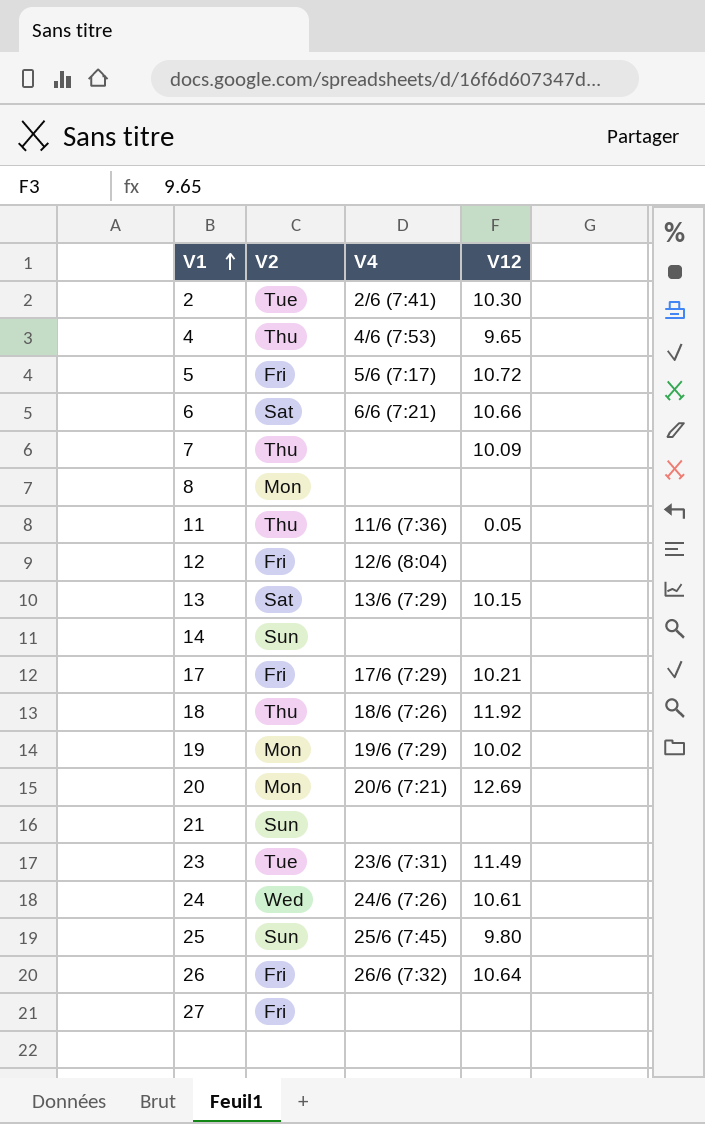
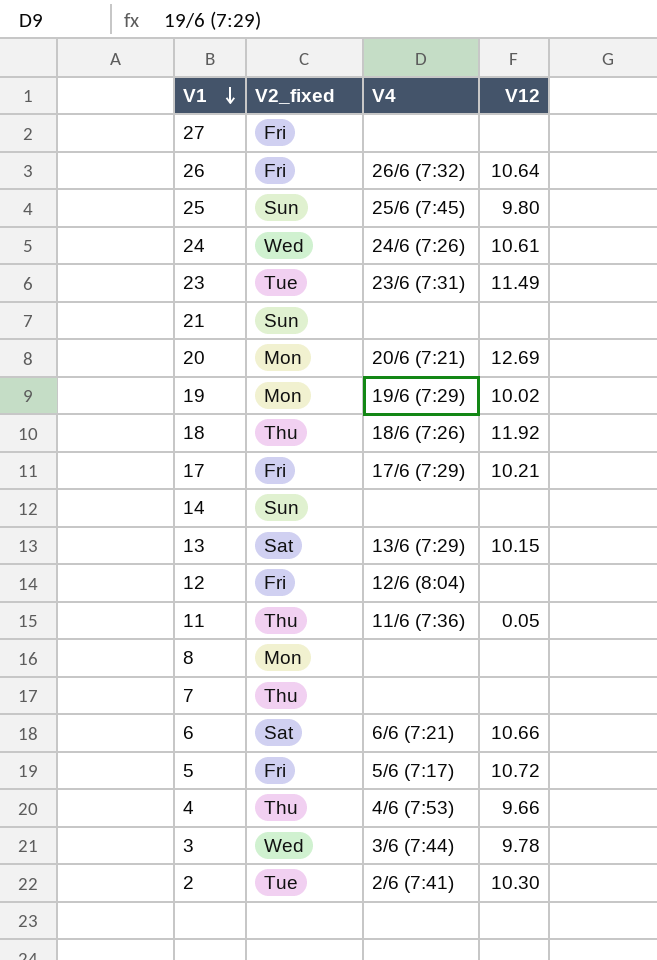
row order: V1 ascending -> V1 descending
column name: V2 -> V2_fixed
7 | V12: 10.09 -> none
4 | V12: 9.65 -> 9.66
row 3: none -> Wed | 3/6 (7:44) | 9.78

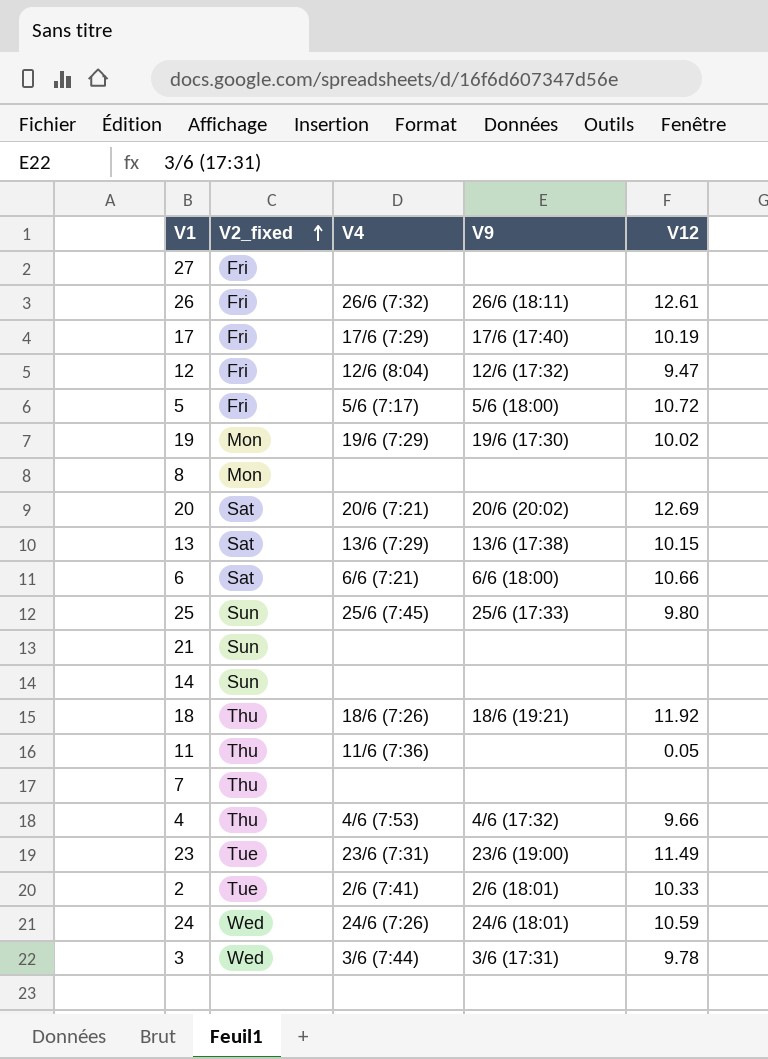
row order: V1 descending -> V2_fixed ascending
column V9 | position: none -> 4
26 | V12: 10.64 -> 12.61
17 | V12: 10.21 -> 10.19
12 | V12: none -> 9.47
20 | V2_fixed: Mon -> Sat
2 | V12: 10.30 -> 10.33
24 | V12: 10.61 -> 10.59

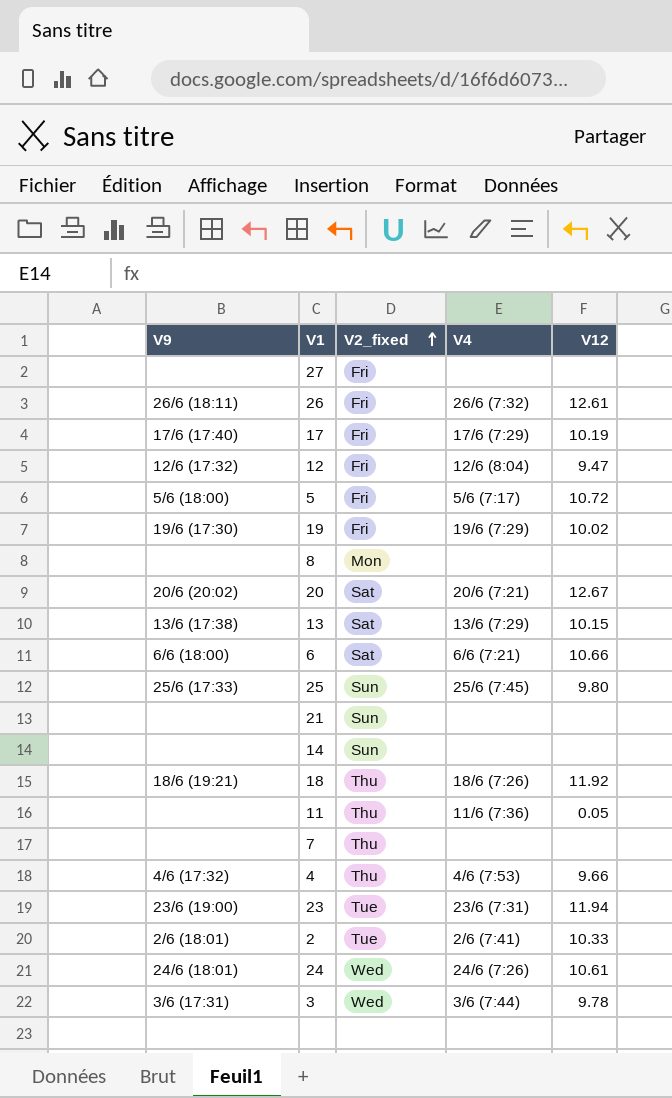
column V9 | position: 4 -> 1
19 | V2_fixed: Mon -> Fri
20 | V12: 12.69 -> 12.67
23 | V12: 11.49 -> 11.94
24 | V12: 10.59 -> 10.61

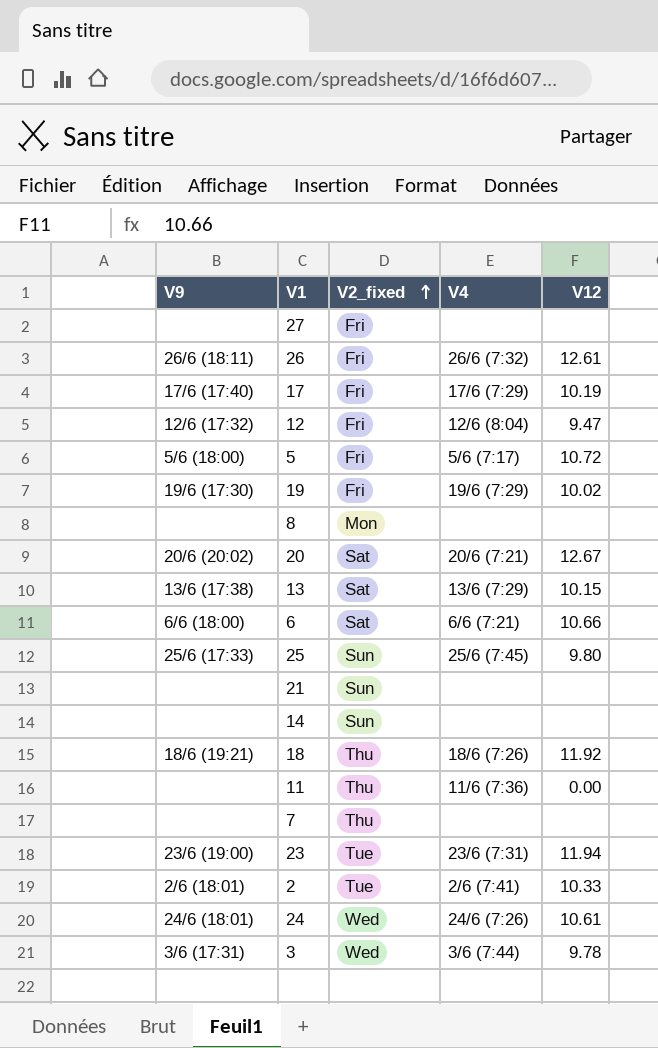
row 4: 4/6 (17:32) | Thu | 4/6 (7:53) | 9.66 -> none
11 | V12: 0.05 -> 0.00

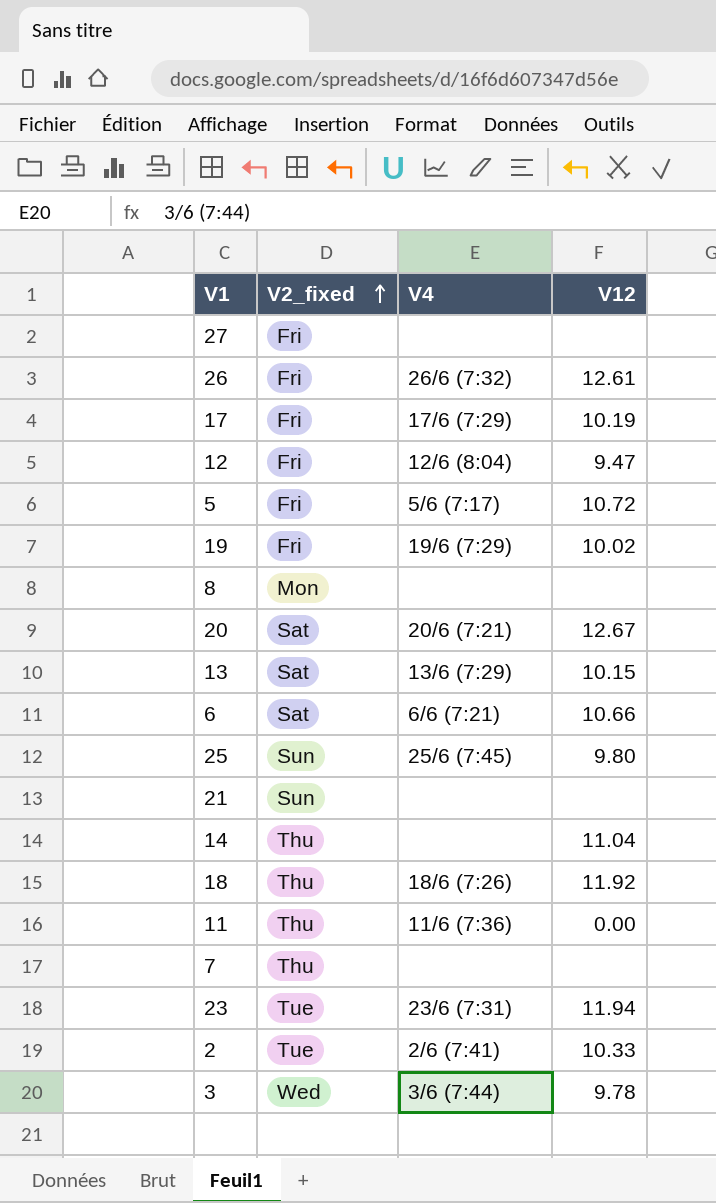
column V9 | position: 1 -> none
row 24: 24/6 (18:01) | Wed | 24/6 (7:26) | 10.61 -> none
14 | V2_fixed: Sun -> Thu
14 | V12: none -> 11.04

